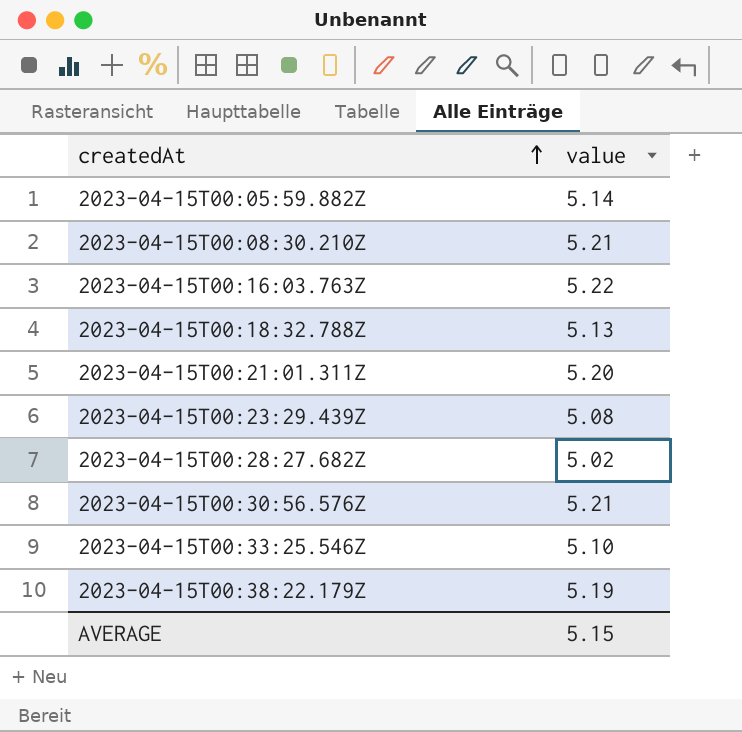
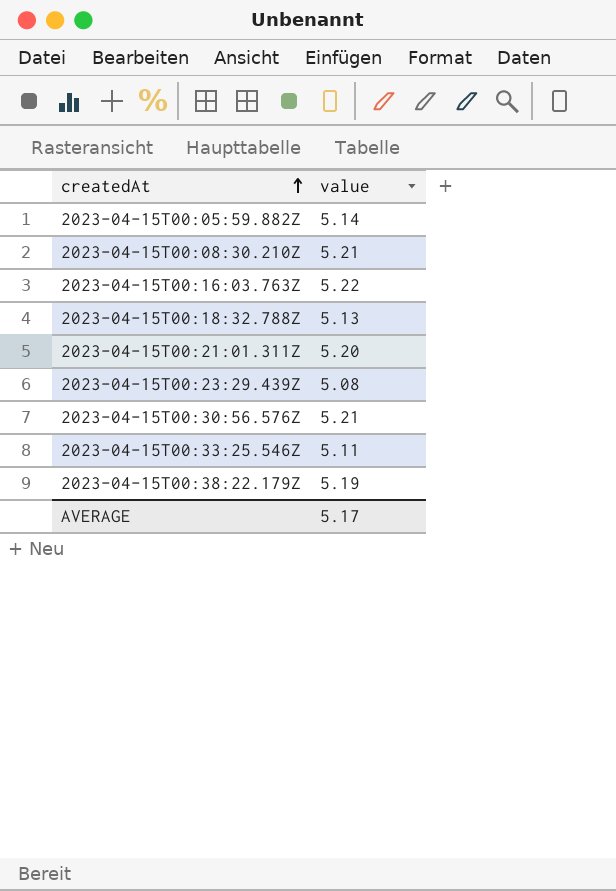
row 2023-04-15T00:28:27.682Z: 5.02 -> none
2023-04-15T00:33:25.546Z | value: 5.10 -> 5.11
AVERAGE | value: 5.15 -> 5.17

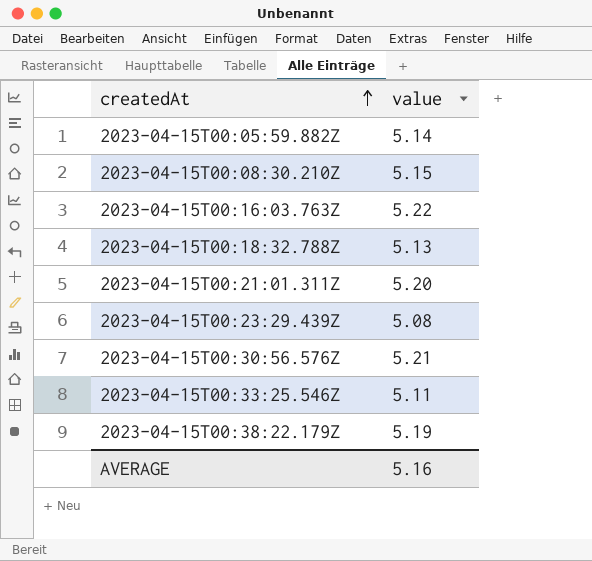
2023-04-15T00:08:30.210Z | value: 5.21 -> 5.15
AVERAGE | value: 5.17 -> 5.16

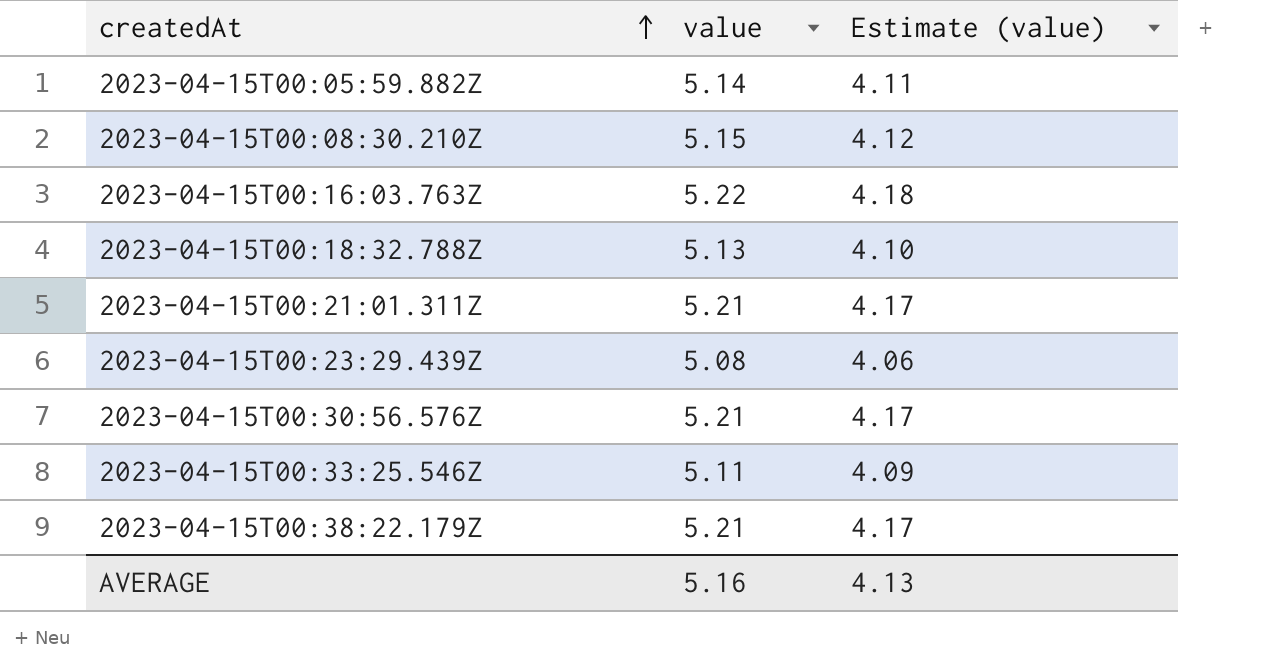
column Estimate (value) | formula: none -> [value] * 0.8
2023-04-15T00:21:01.311Z | value: 5.20 -> 5.21
2023-04-15T00:38:22.179Z | value: 5.19 -> 5.21

